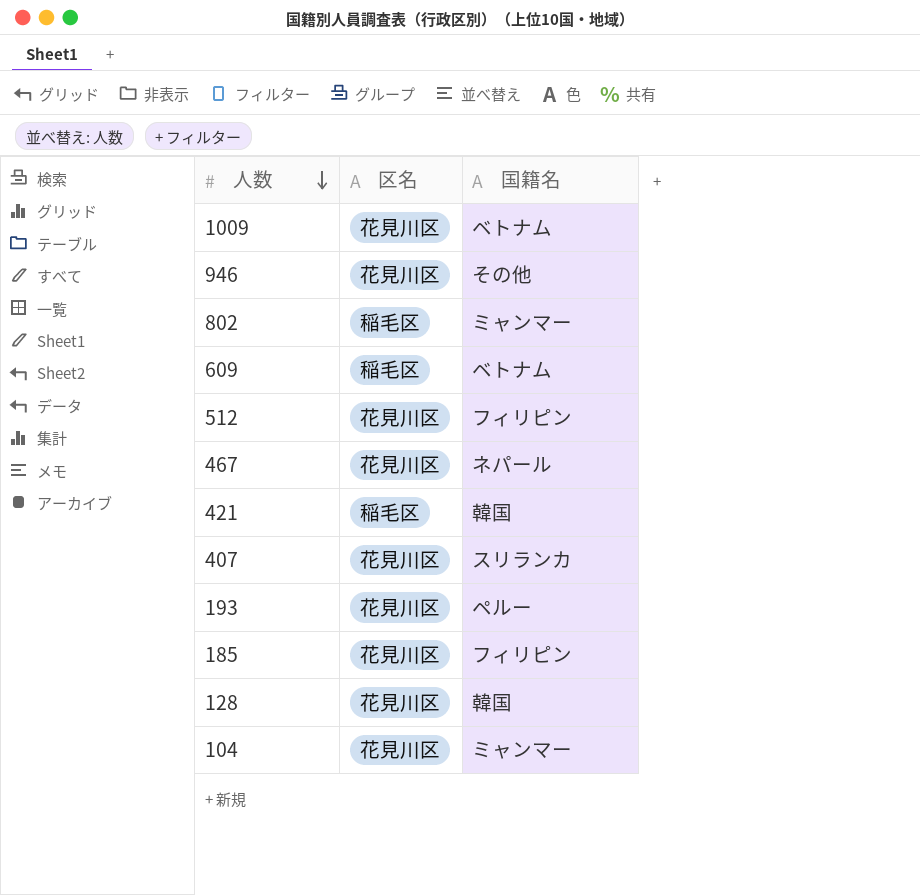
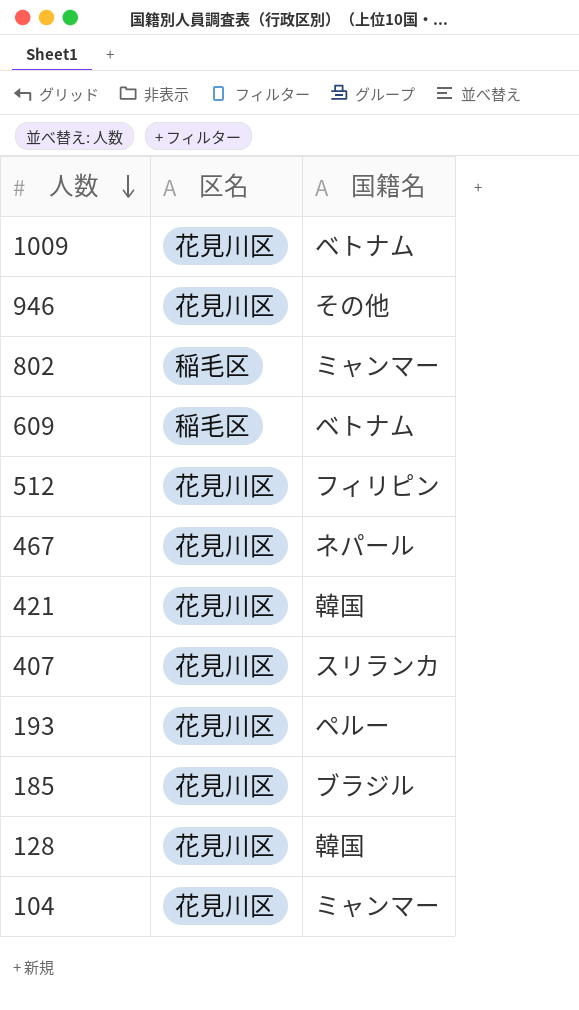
421 | 区名: 稲毛区 -> 花見川区
185 | 国籍名: フィリピン -> ブラジル

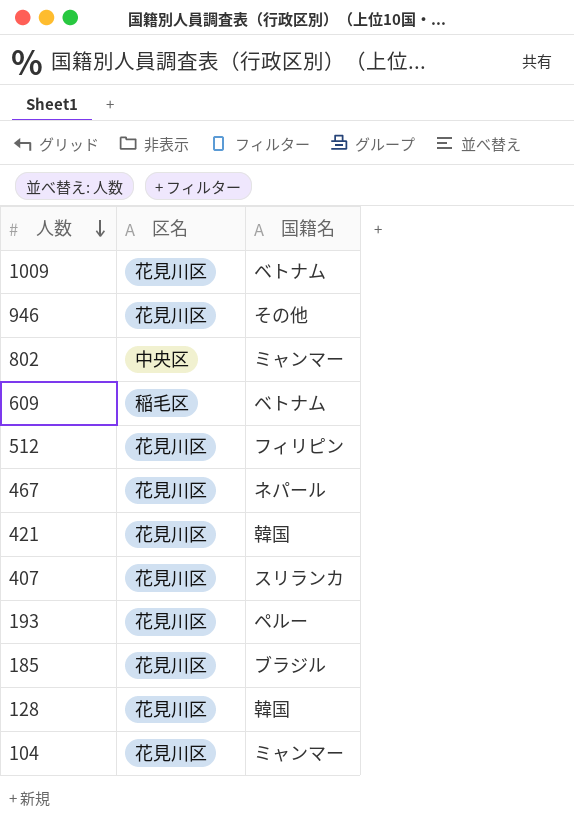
802 | 区名: 稲毛区 -> 中央区

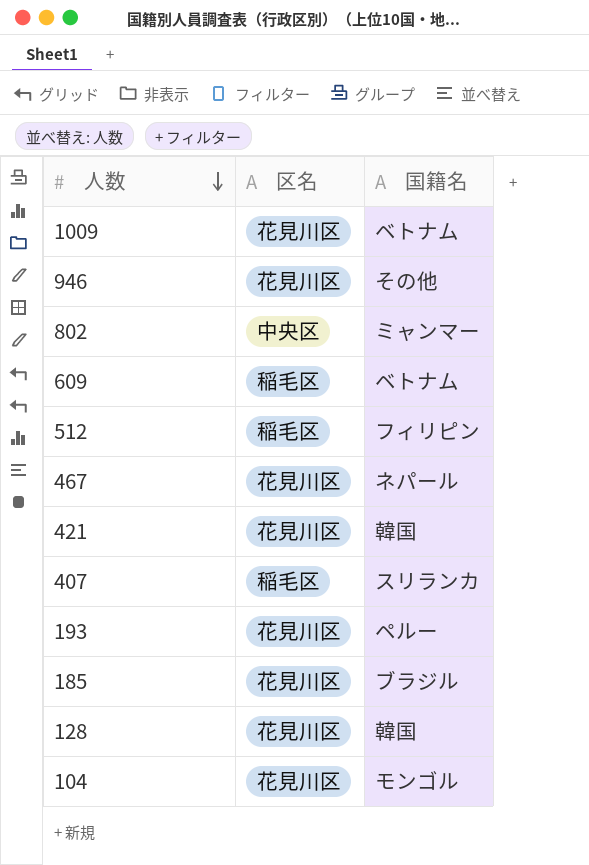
512 | 区名: 花見川区 -> 稲毛区
407 | 区名: 花見川区 -> 稲毛区
104 | 国籍名: ミャンマー -> モンゴル

